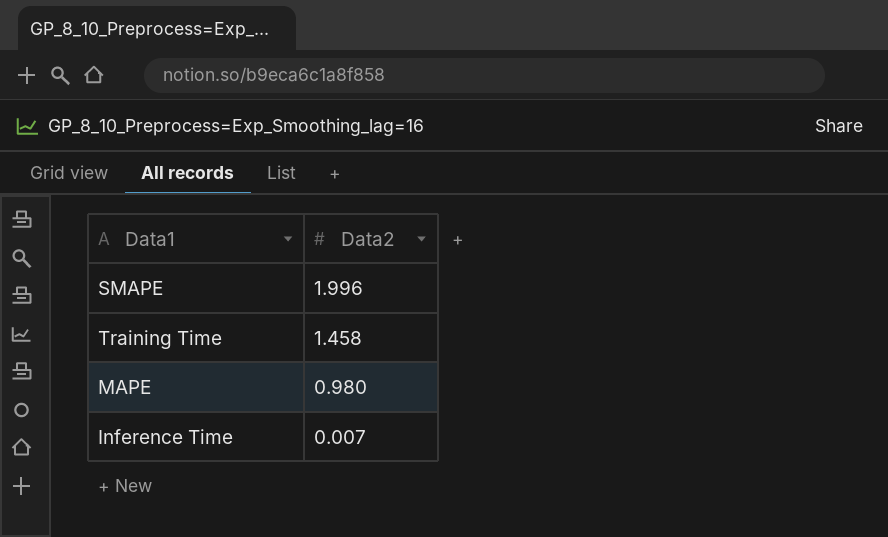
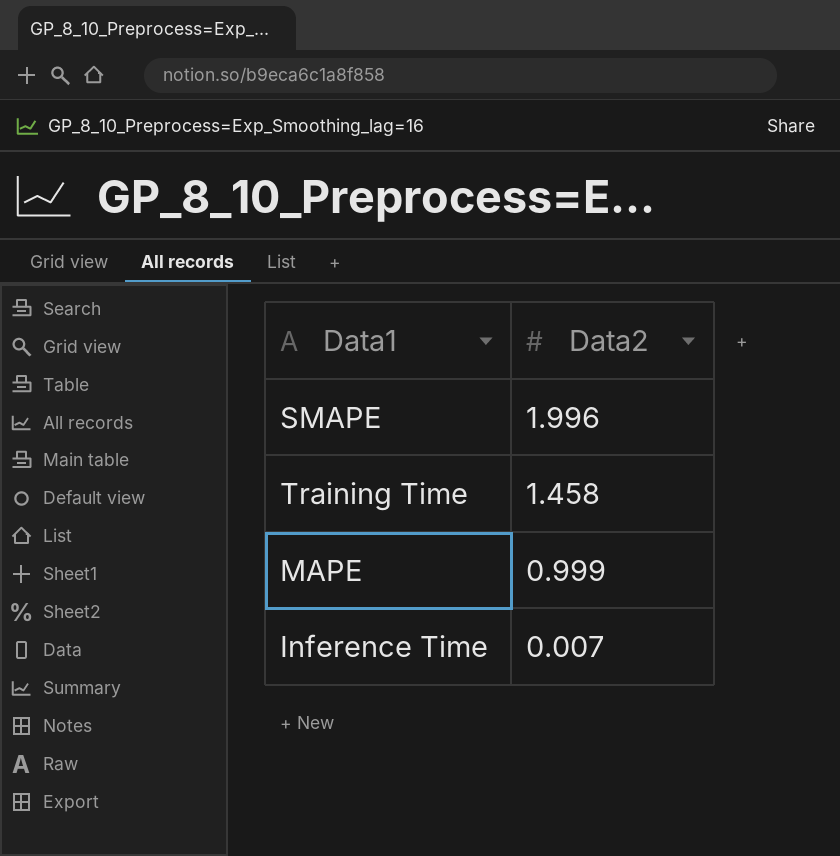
MAPE | Data2: 0.980 -> 0.999

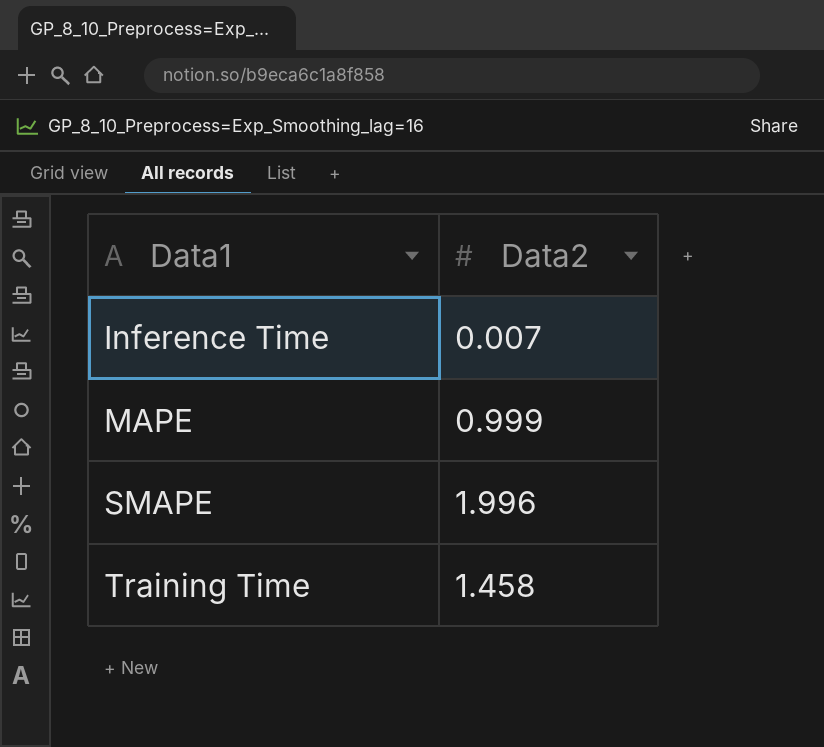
row order: Data2 descending -> Data1 ascending

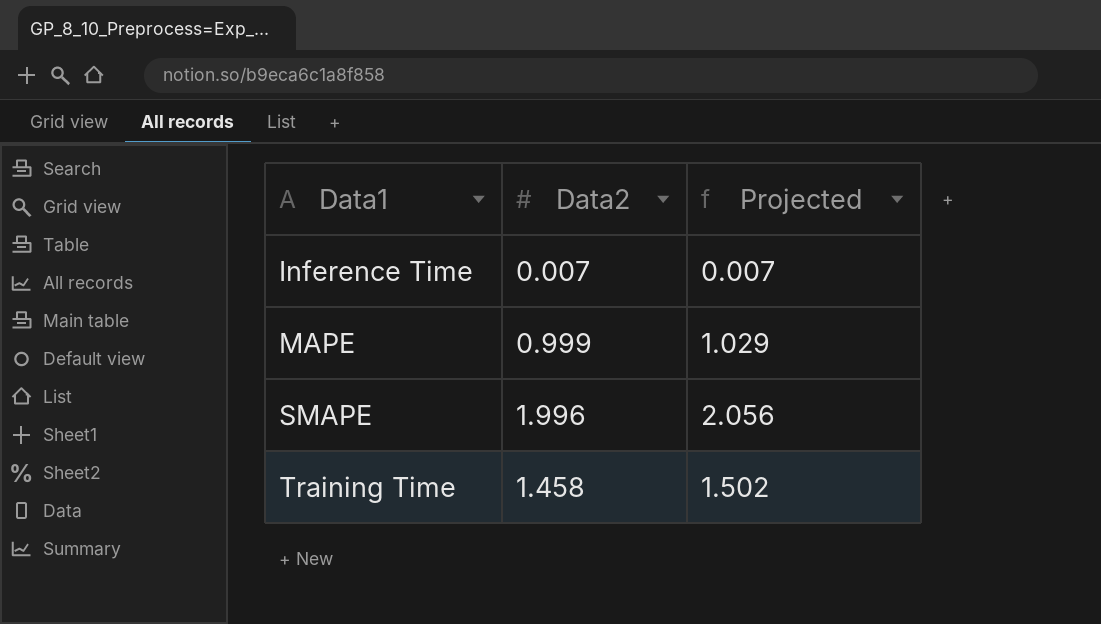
column Projected | formula: none -> [Data2] * 1.03

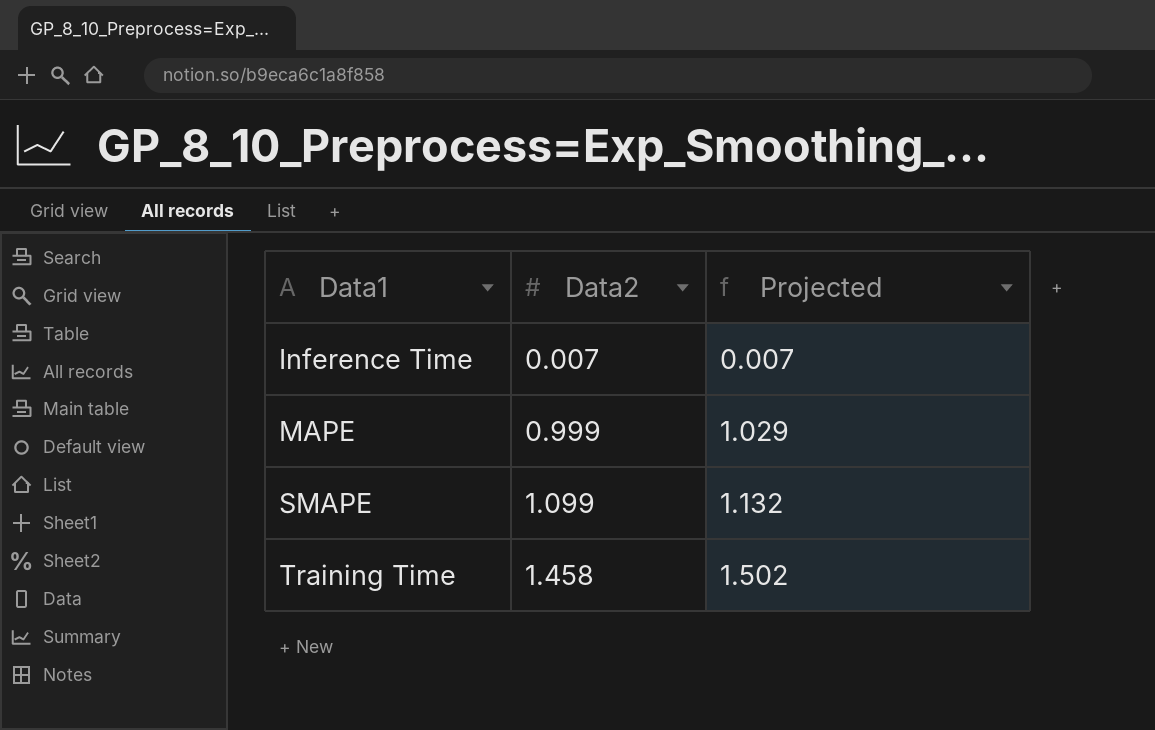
SMAPE | Data2: 1.996 -> 1.099
SMAPE | Projected: 2.056 -> 1.132

